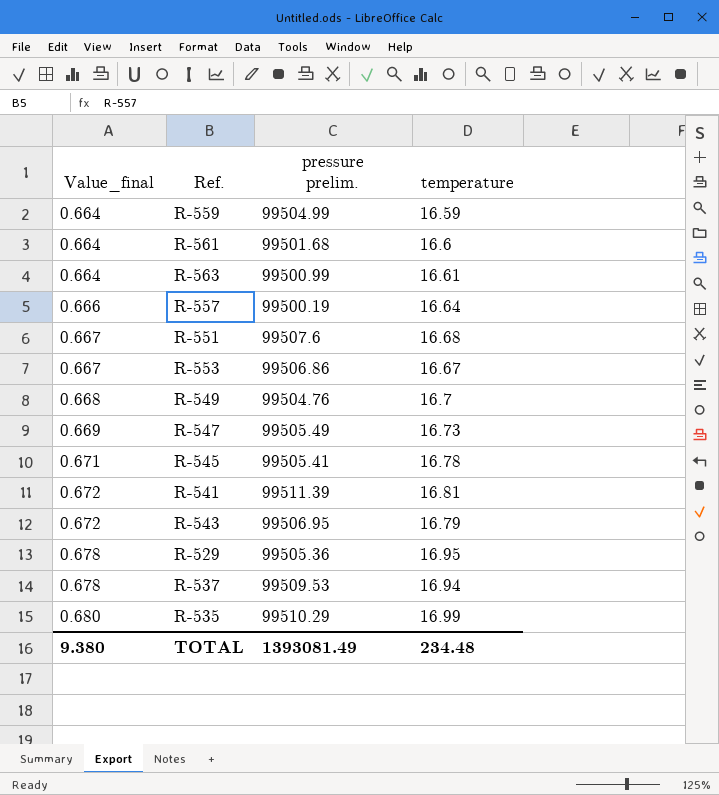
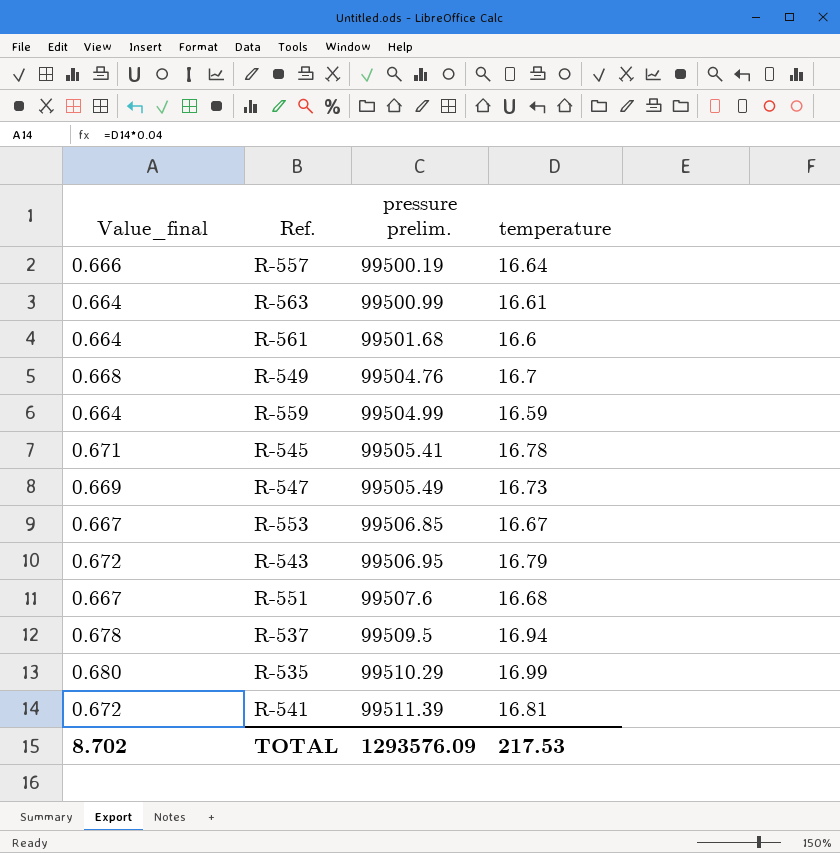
row order: Value_final ascending -> pressure prelim. ascending
row R-529: 0.678 | 99505.36 | 16.95 -> none
R-553 | pressure prelim.: 99506.86 -> 99506.85
R-537 | pressure prelim.: 99509.53 -> 99509.5
TOTAL | Value_final: 9.380 -> 8.702
TOTAL | pressure prelim.: 1393081.49 -> 1293576.09
TOTAL | temperature: 234.48 -> 217.53

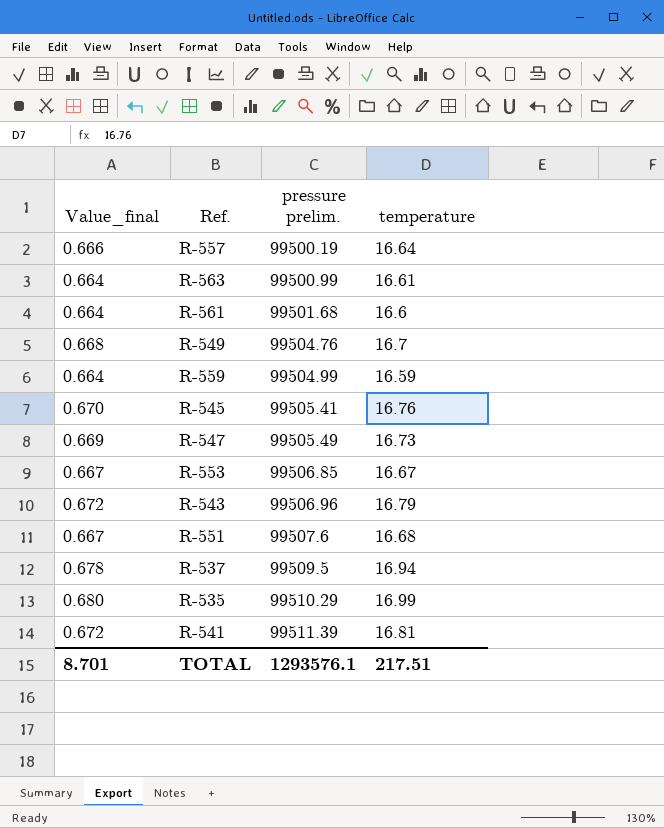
R-545 | Value_final: 0.671 -> 0.670
R-545 | temperature: 16.78 -> 16.76
R-543 | pressure prelim.: 99506.95 -> 99506.96
TOTAL | Value_final: 8.702 -> 8.701
TOTAL | pressure prelim.: 1293576.09 -> 1293576.1
TOTAL | temperature: 217.53 -> 217.51

